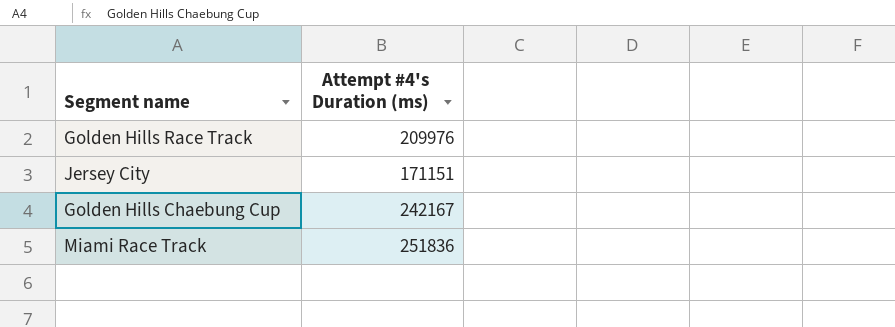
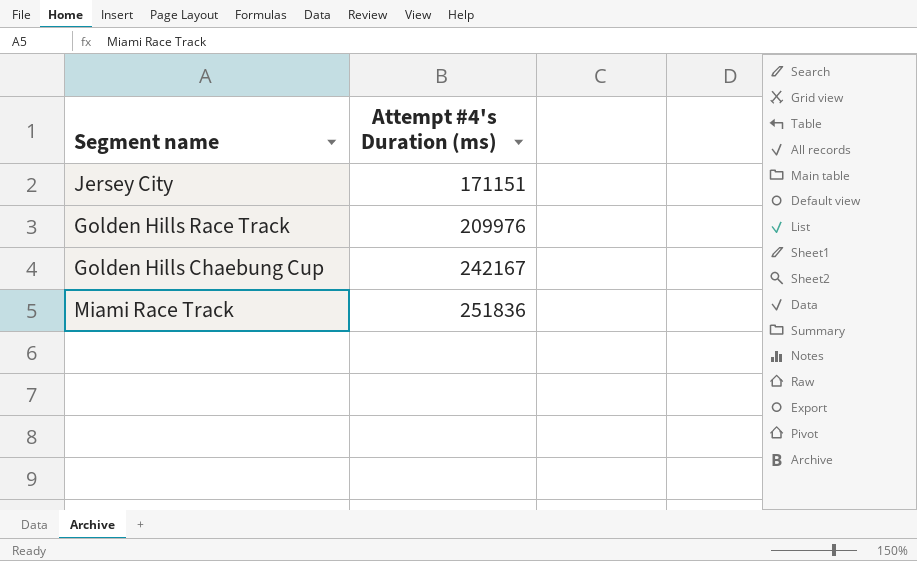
row order: none -> Attempt #4's Duration (ms) ascending

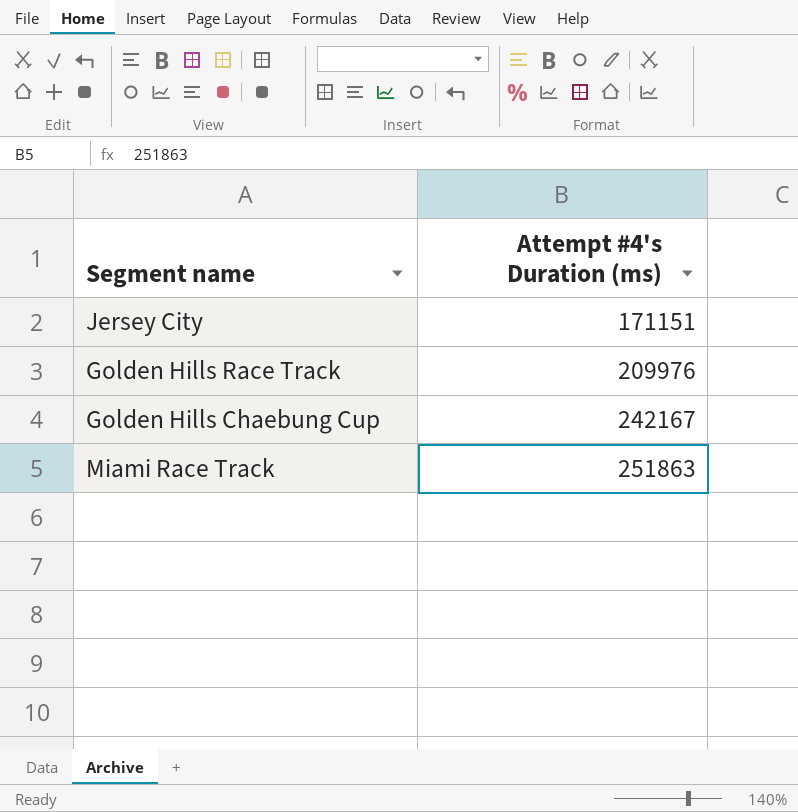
Miami Race Track | Attempt #4's Duration (ms): 251836 -> 251863

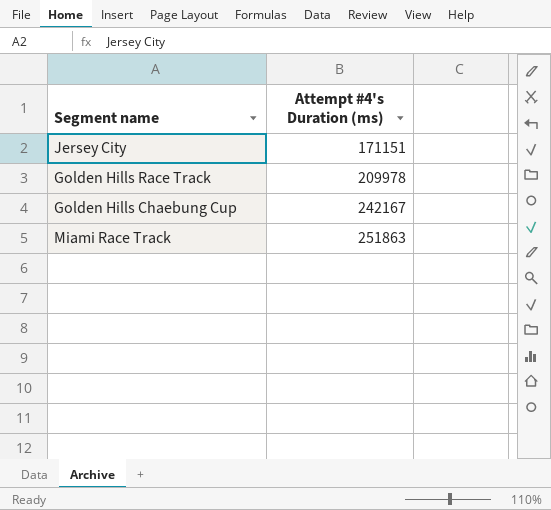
Golden Hills Race Track | Attempt #4's Duration (ms): 209976 -> 209978

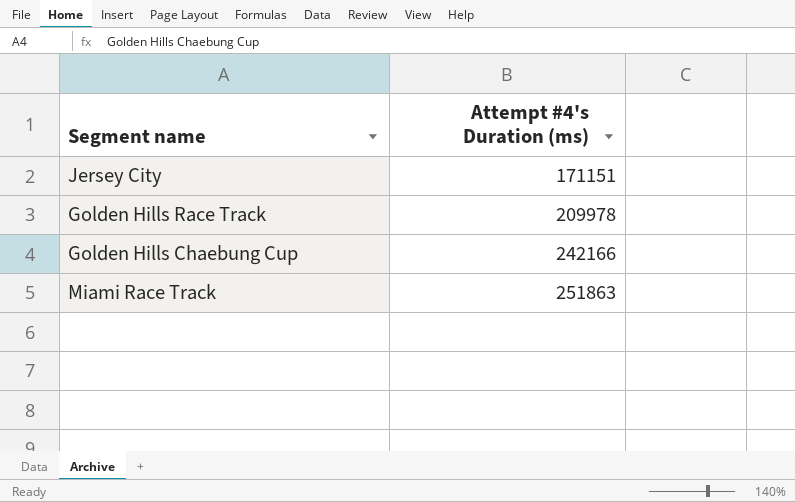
Golden Hills Chaebung Cup | Attempt #4's Duration (ms): 242167 -> 242166

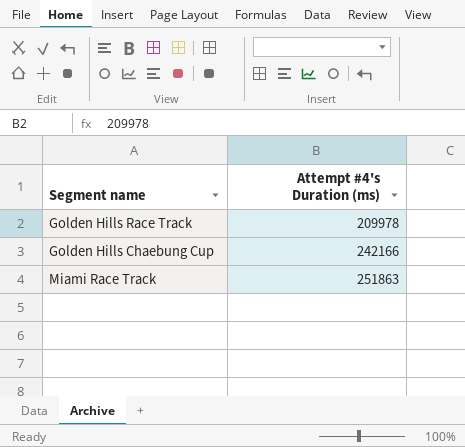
row Jersey City: 171151 -> none

